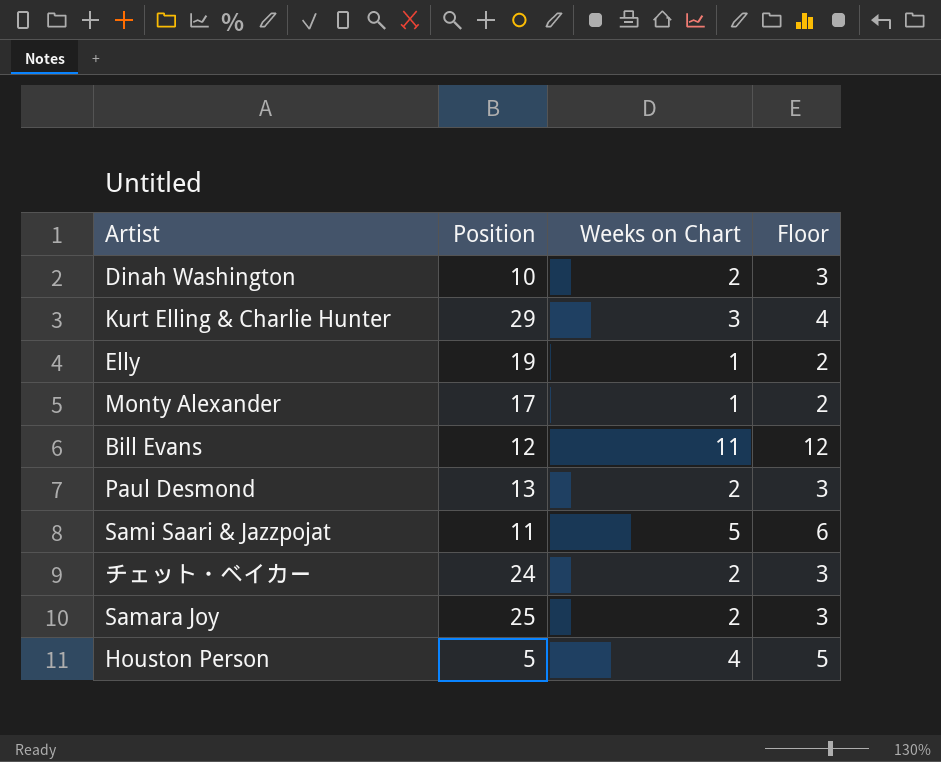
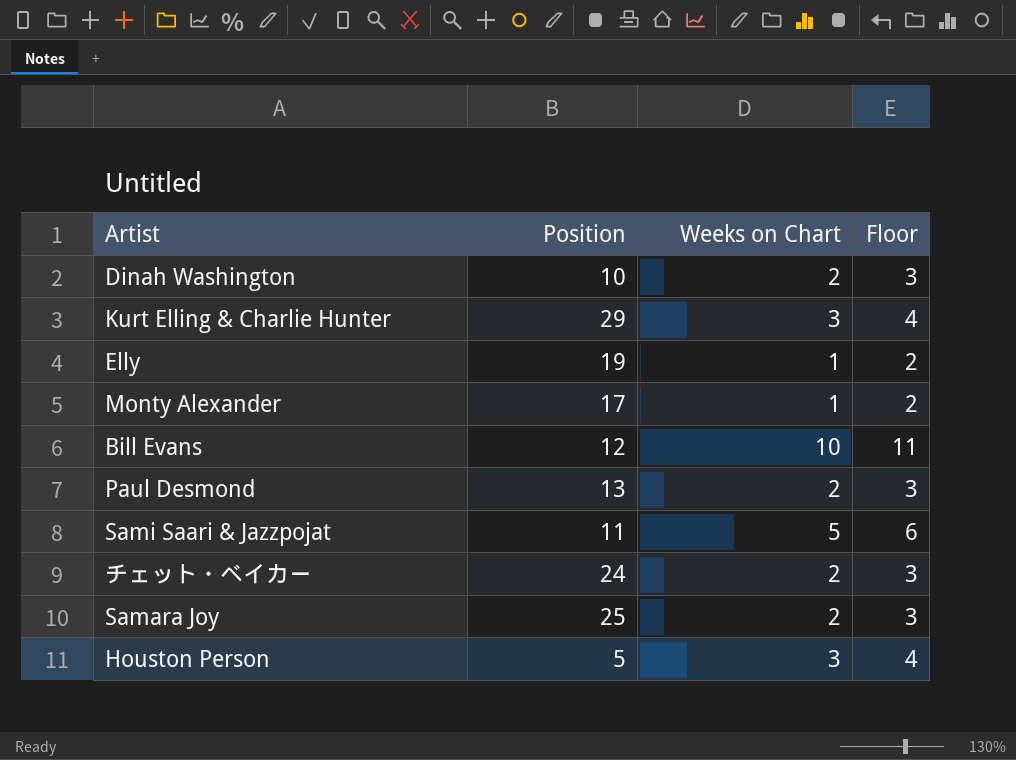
Bill Evans | Weeks on Chart: 11 -> 10
Bill Evans | Floor: 12 -> 11
Houston Person | Weeks on Chart: 4 -> 3
Houston Person | Floor: 5 -> 4

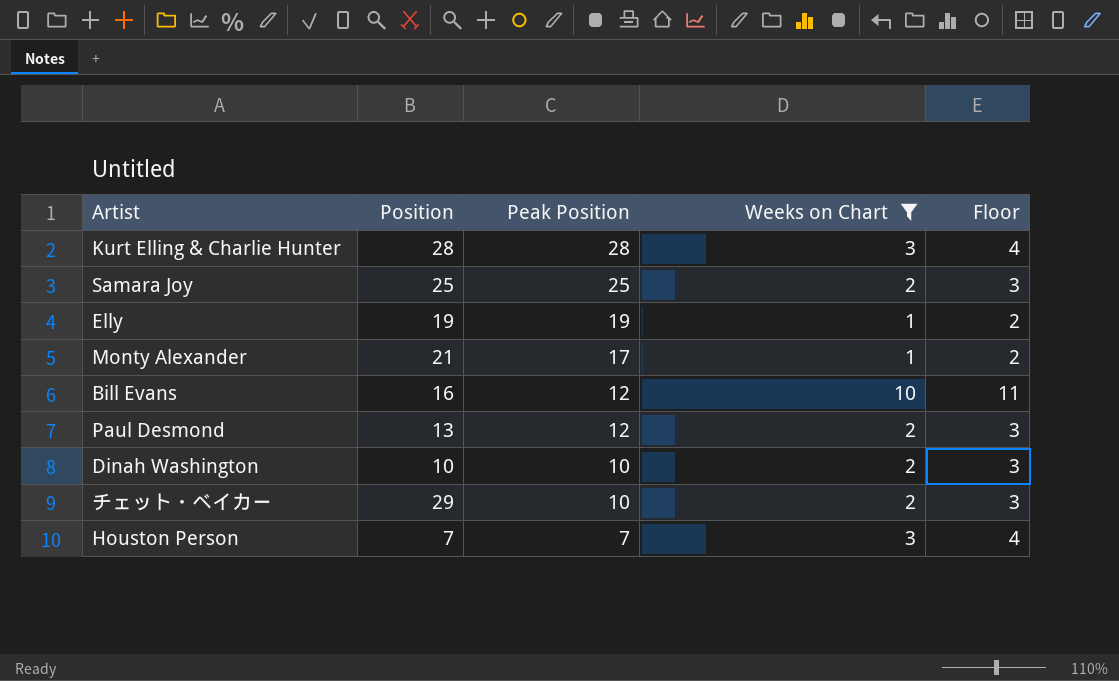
filter: none -> Weeks on Chart != 5
row order: none -> Peak Position descending
column Peak Position | position: none -> 3
Kurt Elling & Charlie Hunter | Position: 29 -> 28
Monty Alexander | Position: 17 -> 21
Bill Evans | Position: 12 -> 16
チェット・ベイカー | Position: 24 -> 29
Houston Person | Position: 5 -> 7

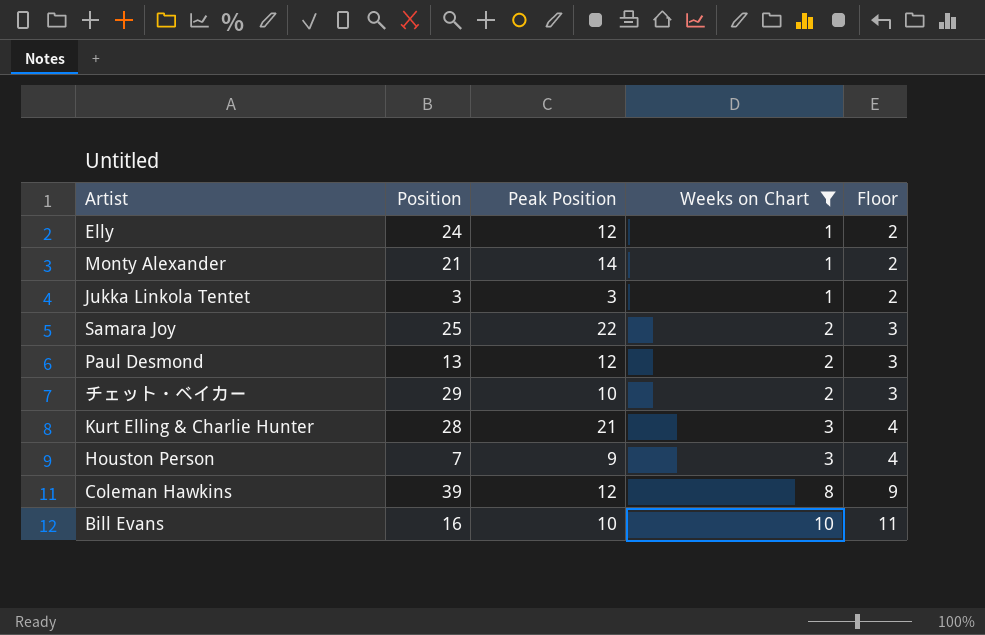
row order: Peak Position descending -> Weeks on Chart ascending
row Dinah Washington: 10 | 10 | 2 | 3 -> none
Elly | Position: 19 -> 24
Elly | Peak Position: 19 -> 12
Monty Alexander | Peak Position: 17 -> 14
row Jukka Linkola Tentet: none -> 3 | 3 | 1 | 2
Samara Joy | Peak Position: 25 -> 22
Kurt Elling & Charlie Hunter | Peak Position: 28 -> 21
Houston Person | Peak Position: 7 -> 9
row Coleman Hawkins: none -> 39 | 12 | 8 | 9
Bill Evans | Peak Position: 12 -> 10

